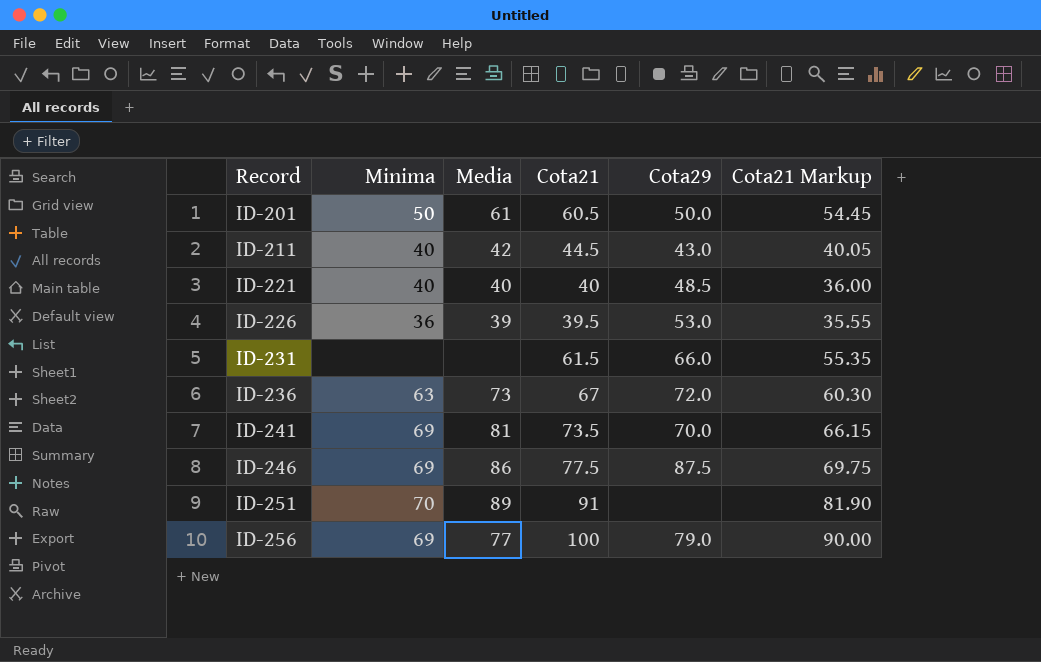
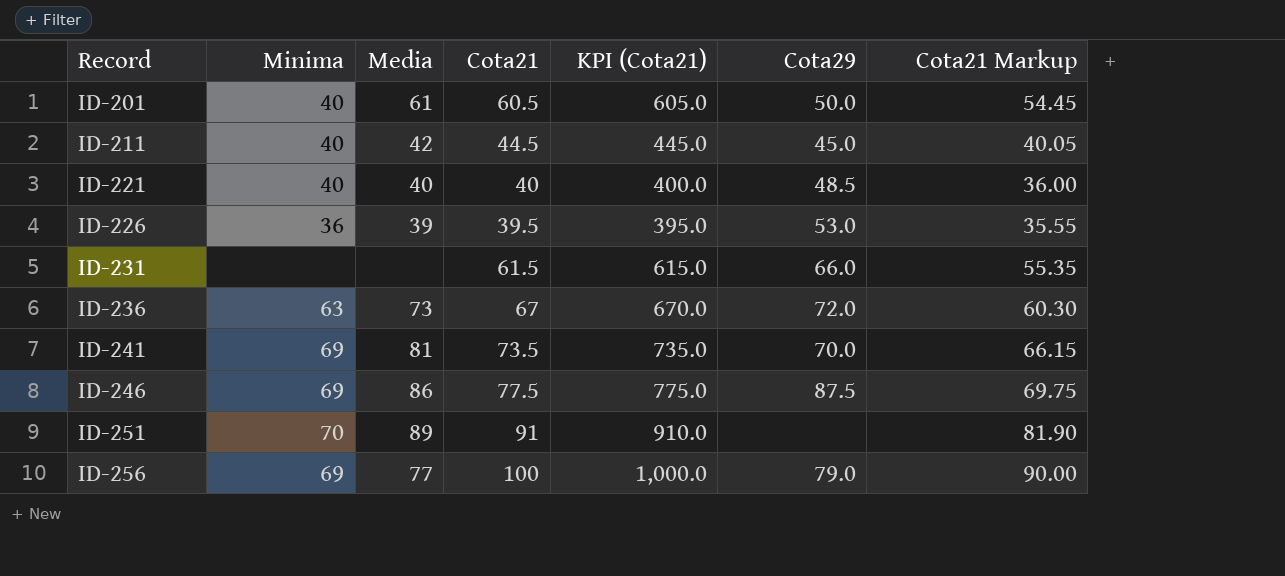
column KPI (Cota21) | formula: none -> [Cota21] * 10
ID-201 | Minima: 50 -> 40
ID-211 | Cota29: 43.0 -> 45.0

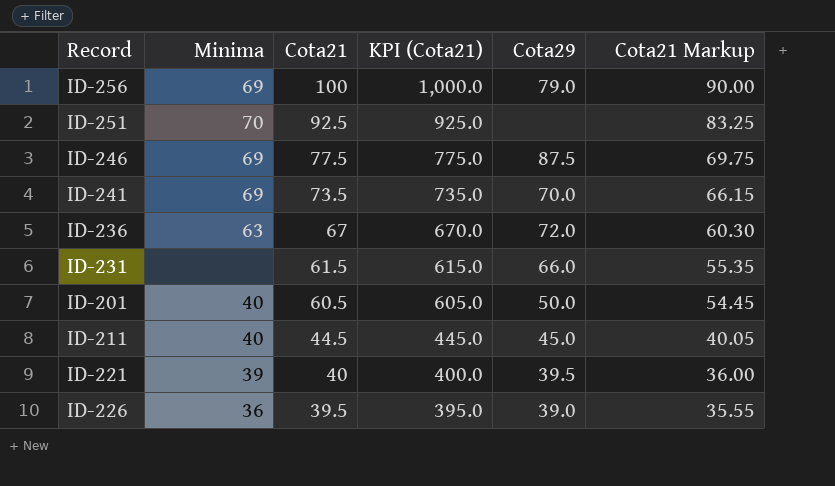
row order: Record ascending -> Cota21 descending
column Media | position: 3 -> none
ID-251 | Cota21: 91 -> 92.5
ID-251 | KPI (Cota21): 910.0 -> 925.0
ID-251 | Cota21 Markup: 81.90 -> 83.25
ID-221 | Minima: 40 -> 39
ID-221 | Cota29: 48.5 -> 39.5
ID-226 | Cota29: 53.0 -> 39.0

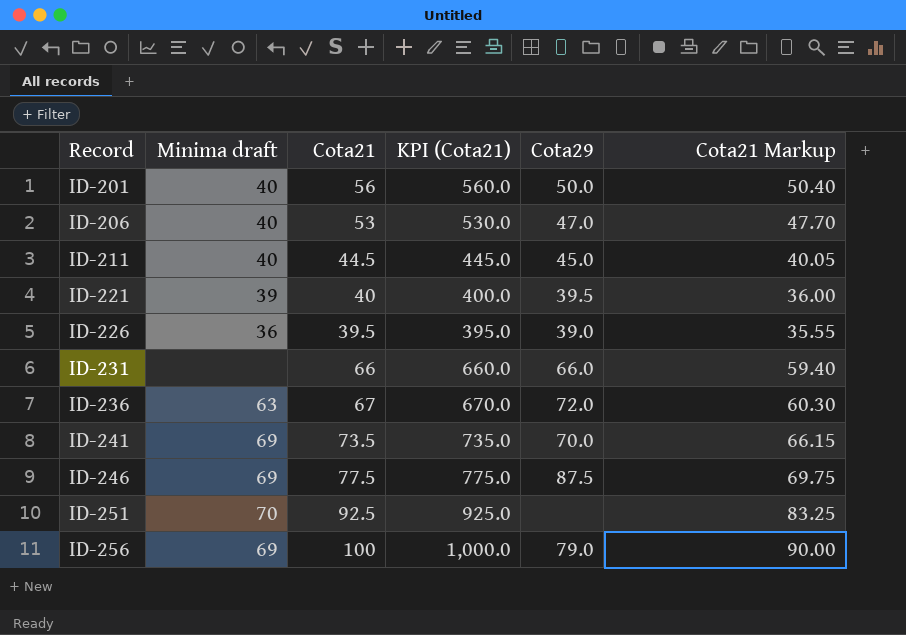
row order: Cota21 descending -> Record ascending
column name: Minima -> Minima draft
ID-201 | Cota21: 60.5 -> 56
ID-201 | KPI (Cota21): 605.0 -> 560.0
ID-201 | Cota21 Markup: 54.45 -> 50.40
row ID-206: none -> 40 | 53 | 530.0 | 47.0 | 47.70
ID-231 | Cota21: 61.5 -> 66
ID-231 | KPI (Cota21): 615.0 -> 660.0
ID-231 | Cota21 Markup: 55.35 -> 59.40

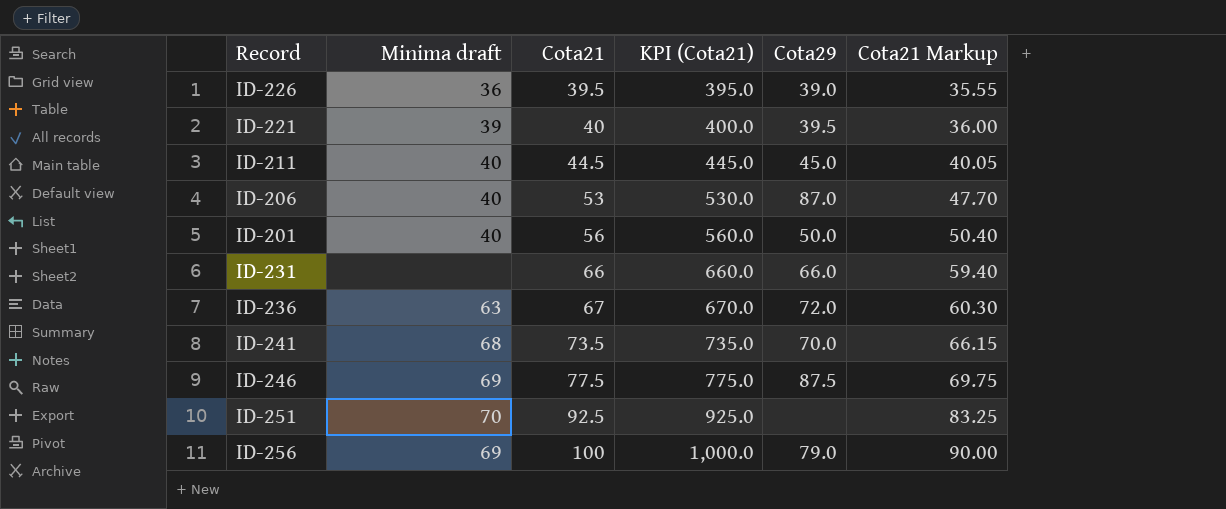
row order: Record ascending -> Cota21 ascending
ID-206 | Cota29: 47.0 -> 87.0
ID-241 | Minima draft: 69 -> 68

